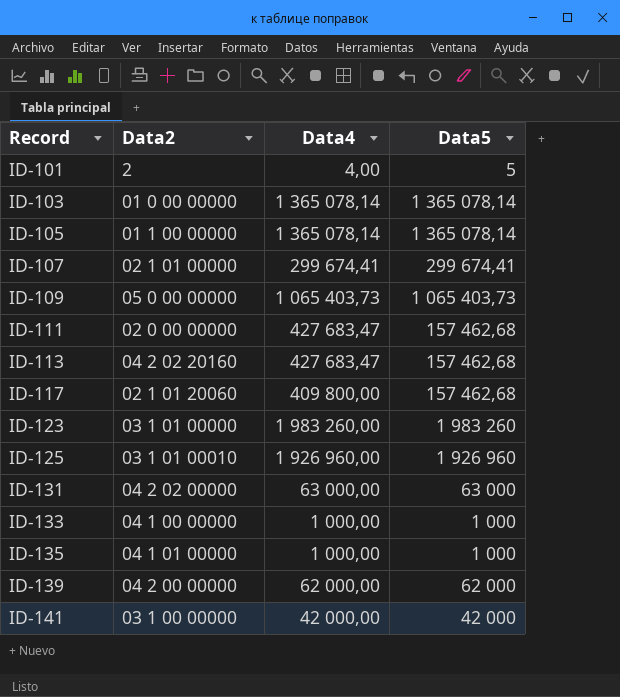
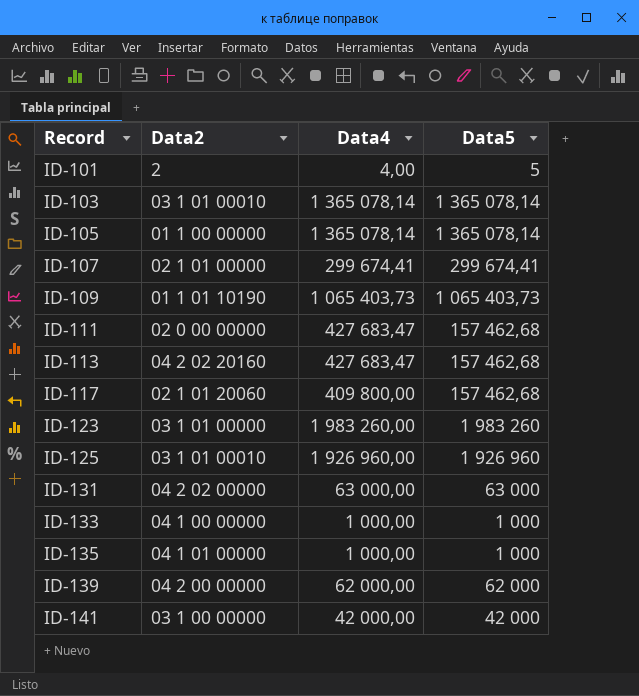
ID-103 | Data2: 01 0 00 00000 -> 03 1 01 00010
ID-109 | Data2: 05 0 00 00000 -> 01 1 01 10190

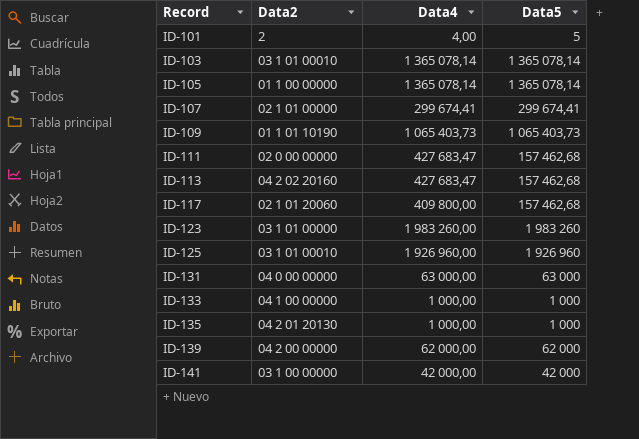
ID-131 | Data2: 04 2 02 00000 -> 04 0 00 00000
ID-135 | Data2: 04 1 01 00000 -> 04 2 01 20130

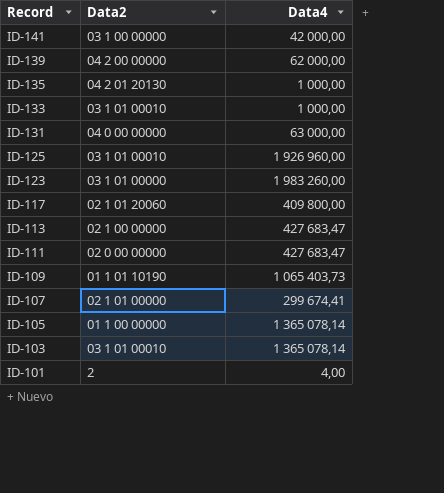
row order: Record ascending -> Record descending
column Data5 | position: 4 -> none
ID-133 | Data2: 04 1 00 00000 -> 03 1 01 00010
ID-113 | Data2: 04 2 02 20160 -> 02 1 00 00000

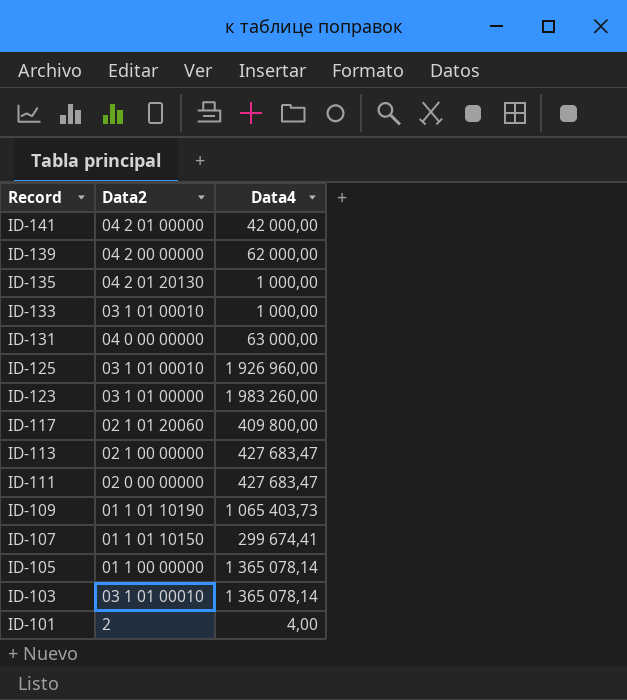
ID-141 | Data2: 03 1 00 00000 -> 04 2 01 00000
ID-107 | Data2: 02 1 01 00000 -> 01 1 01 10150

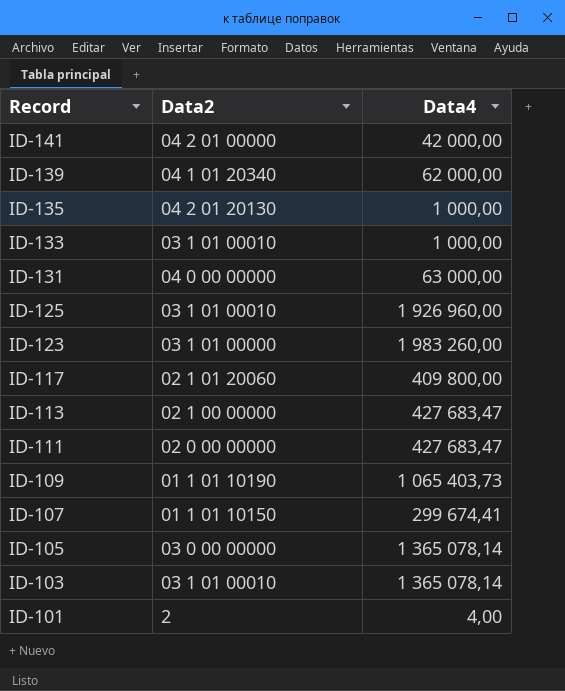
ID-139 | Data2: 04 2 00 00000 -> 04 1 01 20340
ID-105 | Data2: 01 1 00 00000 -> 03 0 00 00000

